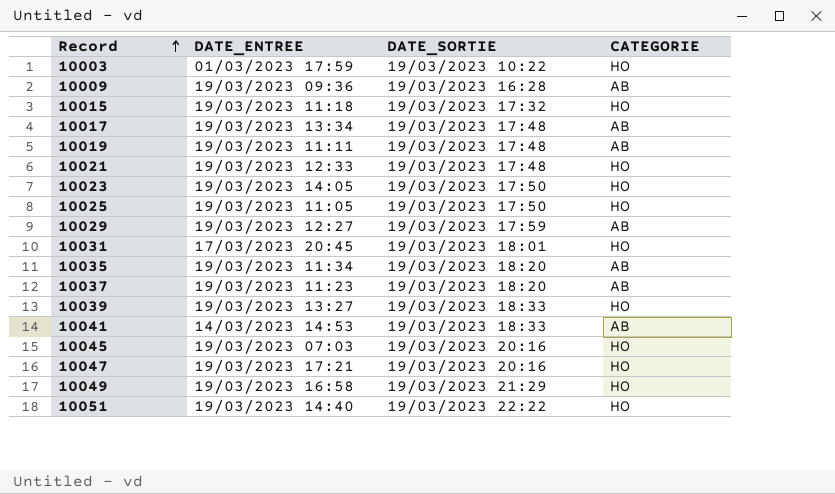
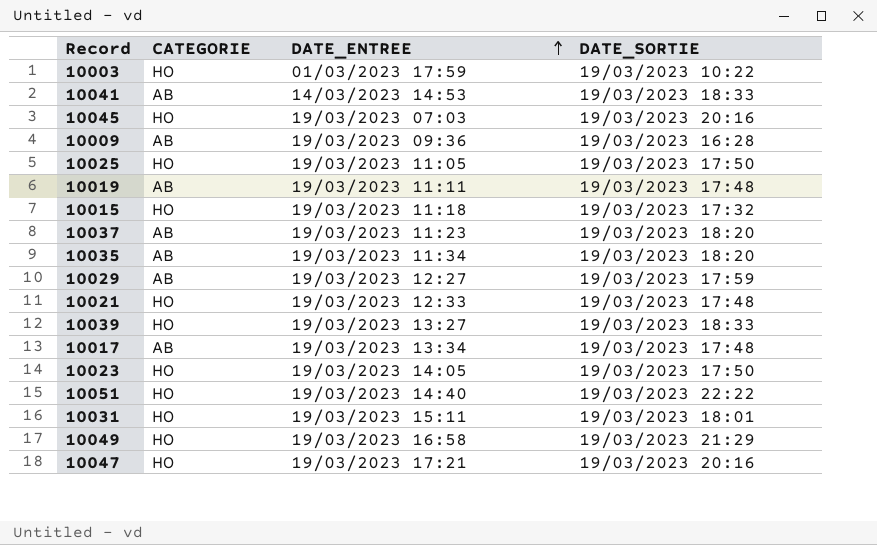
row order: Record ascending -> DATE_ENTREE ascending
column CATEGORIE | position: 4 -> 2
10031 | DATE_ENTREE: 17/03/2023 20:45 -> 19/03/2023 15:11

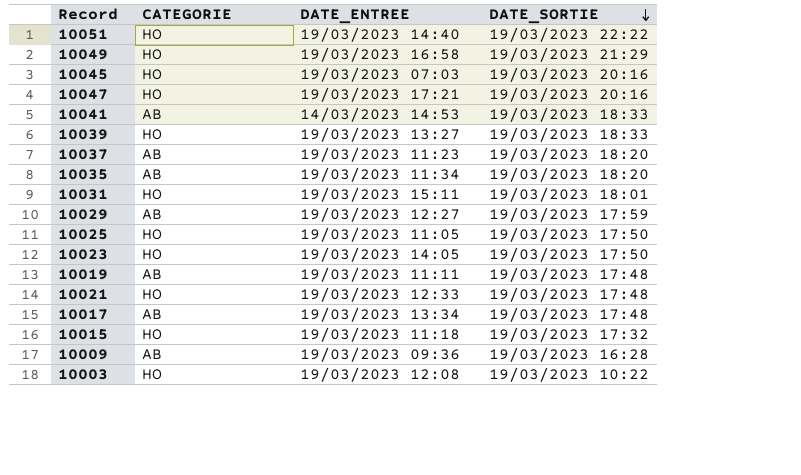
row order: DATE_ENTREE ascending -> DATE_SORTIE descending
10003 | DATE_ENTREE: 01/03/2023 17:59 -> 19/03/2023 12:08

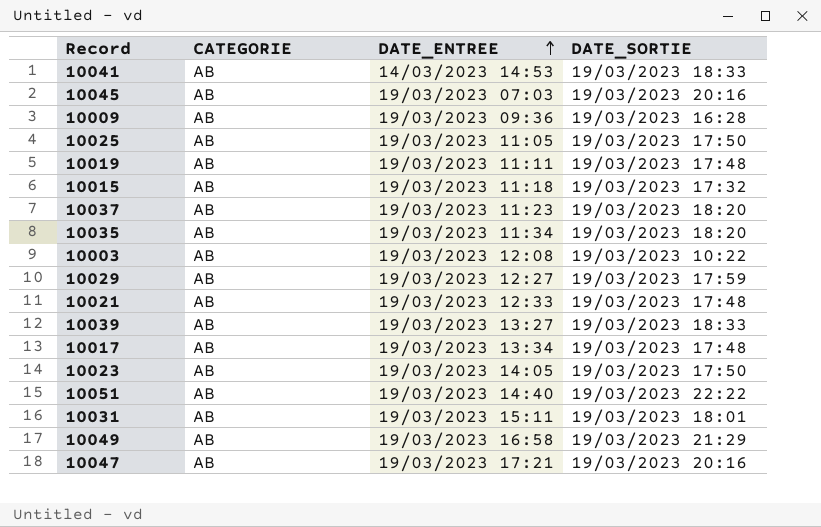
row order: DATE_SORTIE descending -> DATE_ENTREE ascending
10045 | CATEGORIE: HO -> AB
10025 | CATEGORIE: HO -> AB
10015 | CATEGORIE: HO -> AB
10003 | CATEGORIE: HO -> AB
10021 | CATEGORIE: HO -> AB
10039 | CATEGORIE: HO -> AB
10023 | CATEGORIE: HO -> AB
10051 | CATEGORIE: HO -> AB
10031 | CATEGORIE: HO -> AB
10049 | CATEGORIE: HO -> AB
10047 | CATEGORIE: HO -> AB

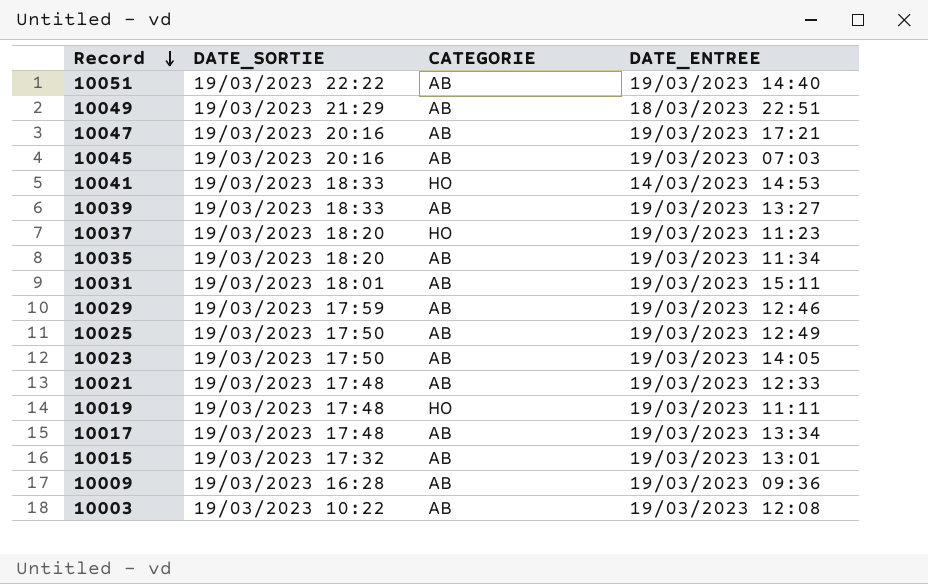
row order: DATE_ENTREE ascending -> Record descending
column DATE_SORTIE | position: 4 -> 2
10049 | DATE_ENTREE: 19/03/2023 16:58 -> 18/03/2023 22:51
10041 | CATEGORIE: AB -> HO
10037 | CATEGORIE: AB -> HO
10029 | DATE_ENTREE: 19/03/2023 12:27 -> 19/03/2023 12:46
10025 | DATE_ENTREE: 19/03/2023 11:05 -> 19/03/2023 12:49
10019 | CATEGORIE: AB -> HO
10015 | DATE_ENTREE: 19/03/2023 11:18 -> 19/03/2023 13:01

